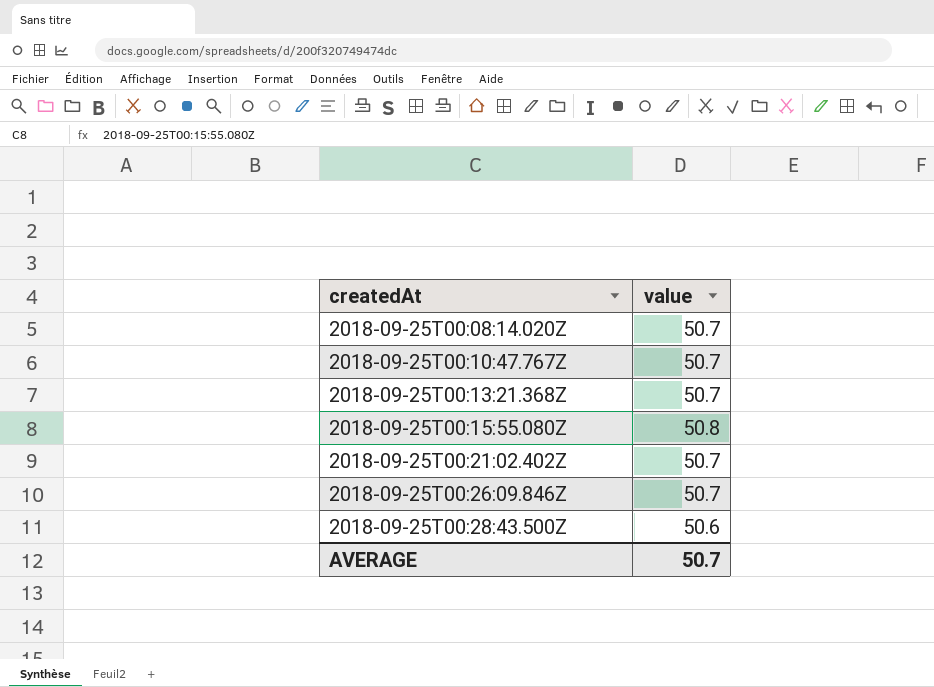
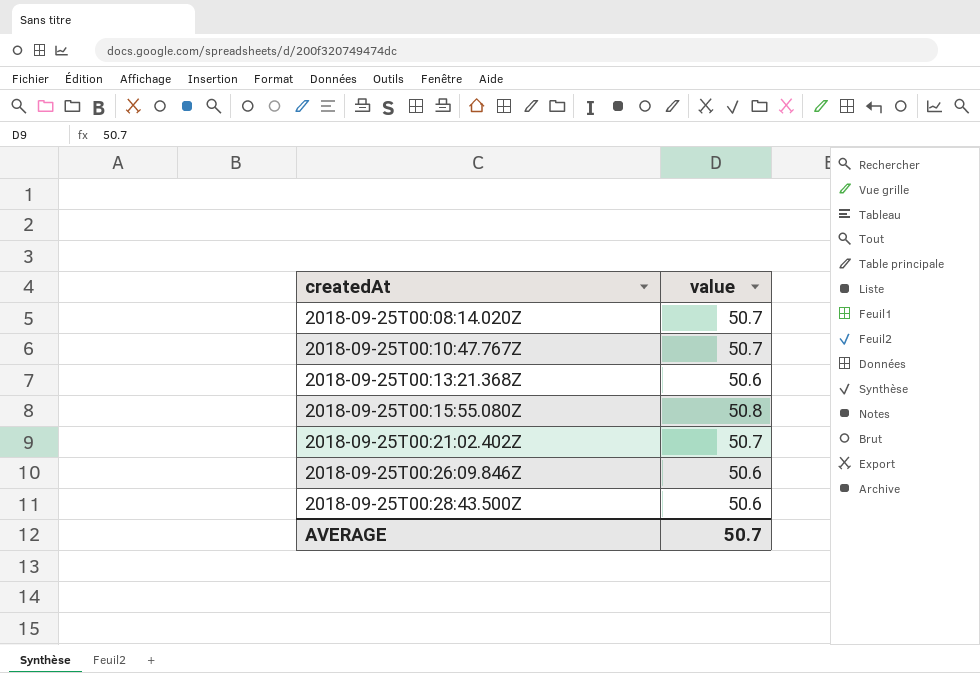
2018-09-25T00:13:21.368Z | value: 50.7 -> 50.6
2018-09-25T00:26:09.846Z | value: 50.7 -> 50.6

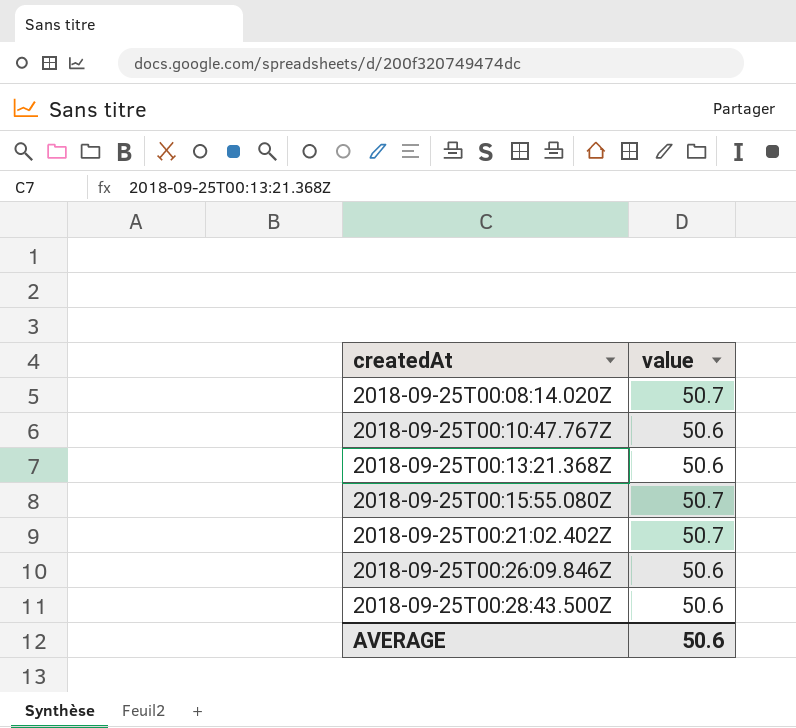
2018-09-25T00:10:47.767Z | value: 50.7 -> 50.6
2018-09-25T00:15:55.080Z | value: 50.8 -> 50.7
AVERAGE | value: 50.7 -> 50.6

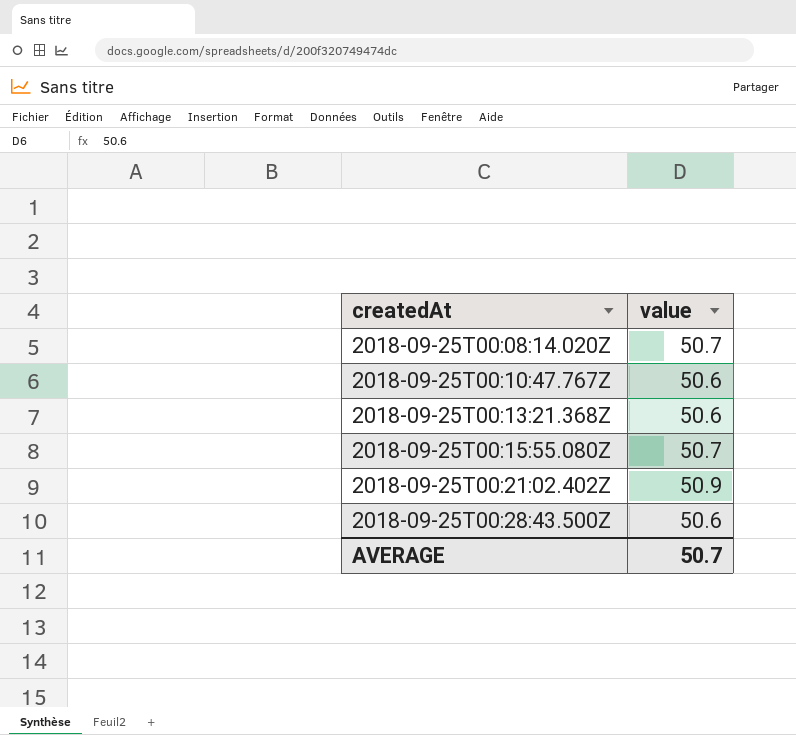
row 2018-09-25T00:26:09.846Z: 50.6 -> none
2018-09-25T00:21:02.402Z | value: 50.7 -> 50.9
AVERAGE | value: 50.6 -> 50.7

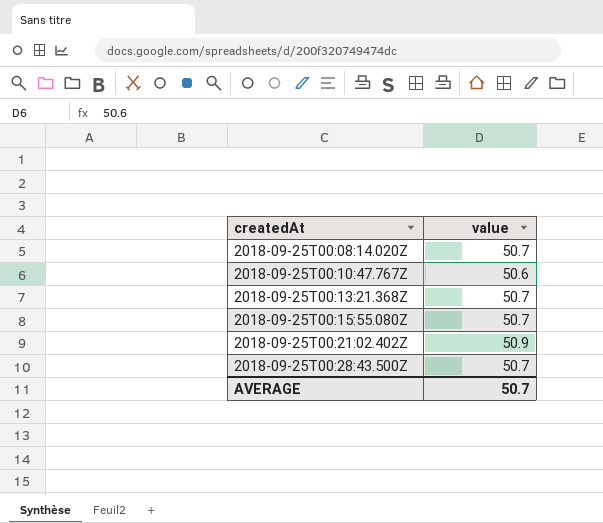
2018-09-25T00:13:21.368Z | value: 50.6 -> 50.7
2018-09-25T00:28:43.500Z | value: 50.6 -> 50.7

